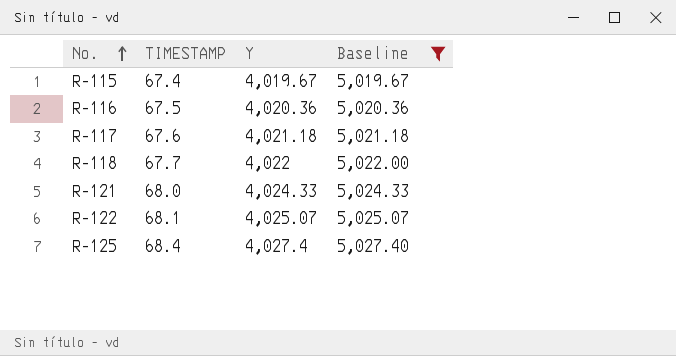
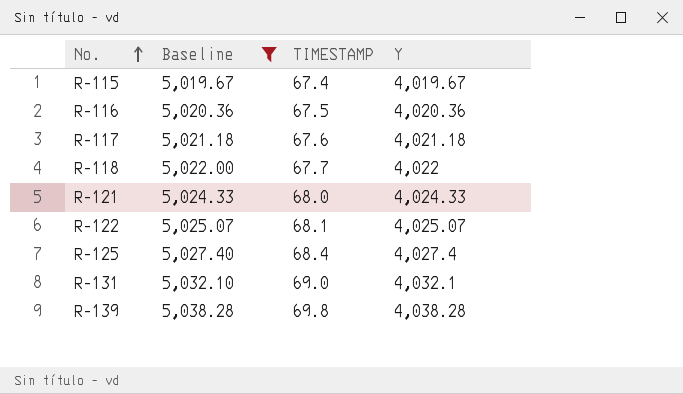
column Baseline | position: 4 -> 2
row R-131: none -> 5,032.10 | 69.0 | 4,032.1
row R-139: none -> 5,038.28 | 69.8 | 4,038.28

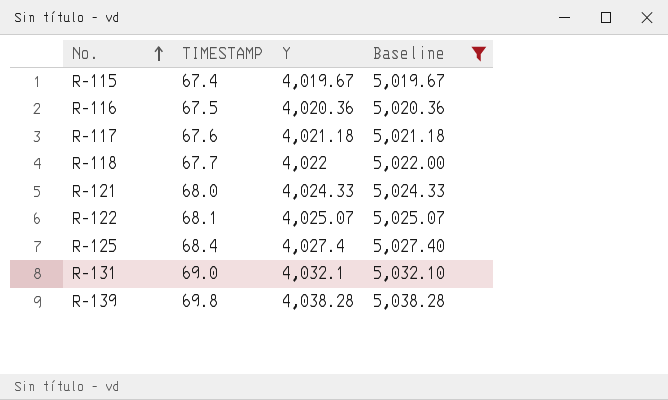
column Baseline | position: 2 -> 4

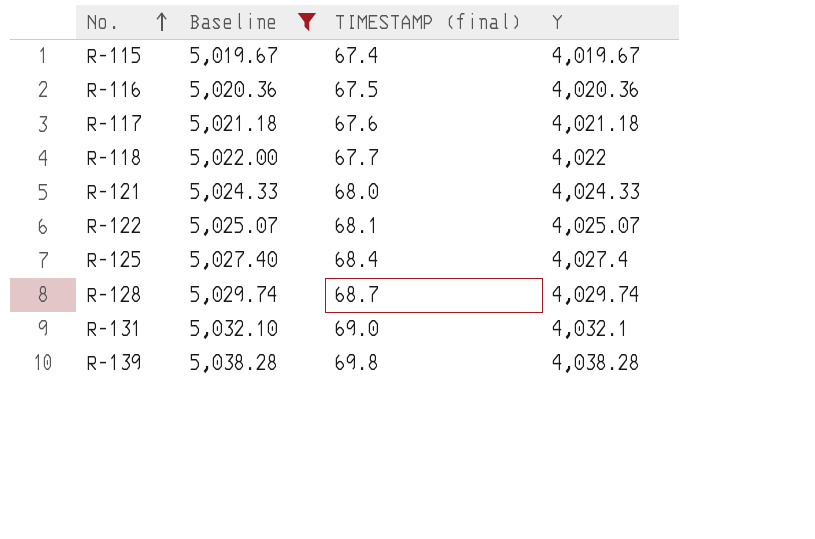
column Baseline | position: 4 -> 2
column name: TIMESTAMP -> TIMESTAMP (final)
row R-128: none -> 5,029.74 | 68.7 | 4,029.74

